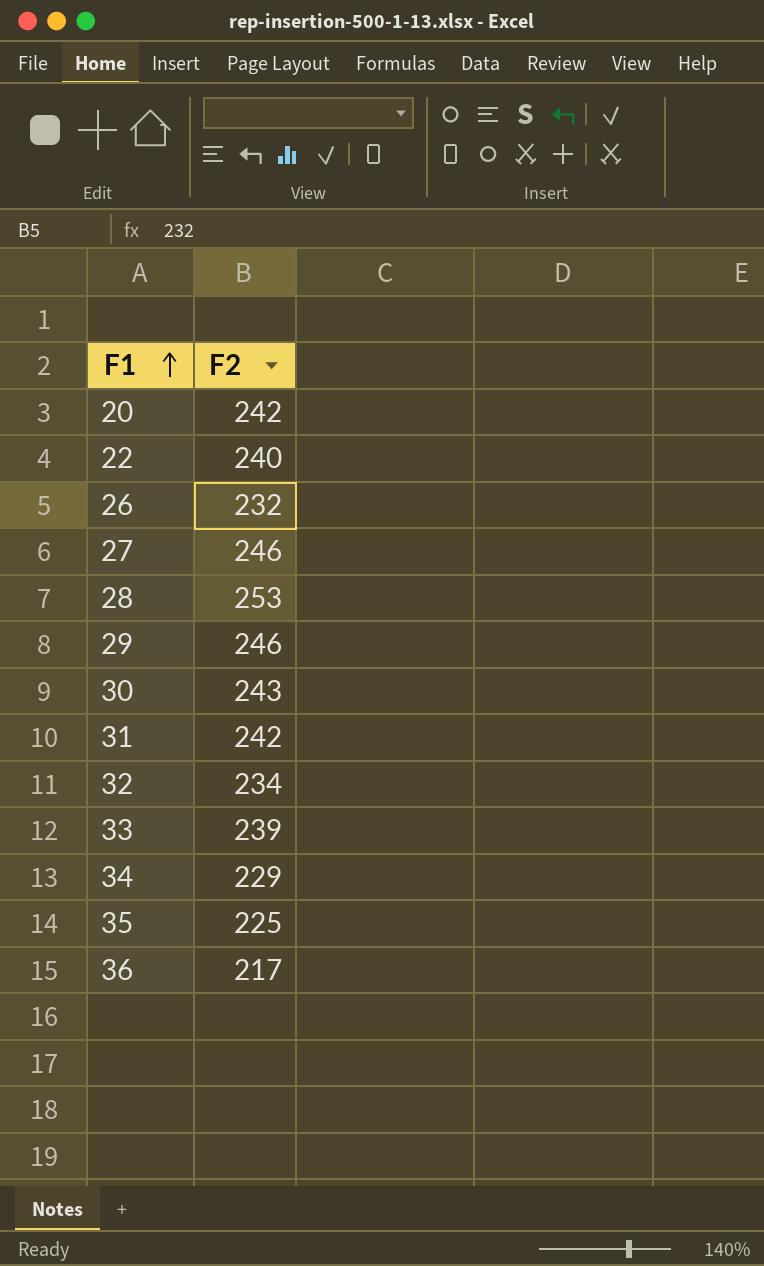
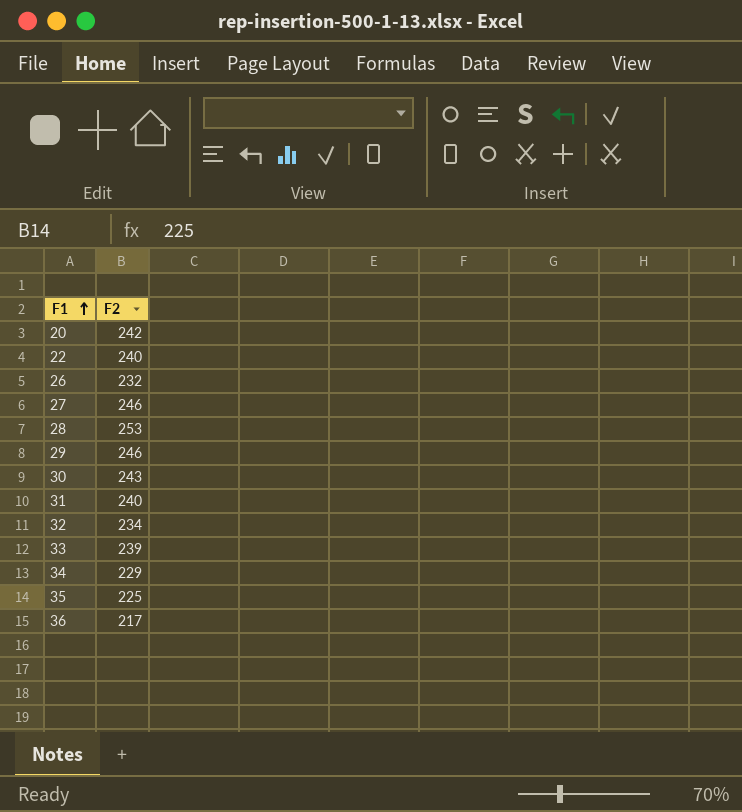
31 | F2: 242 -> 240

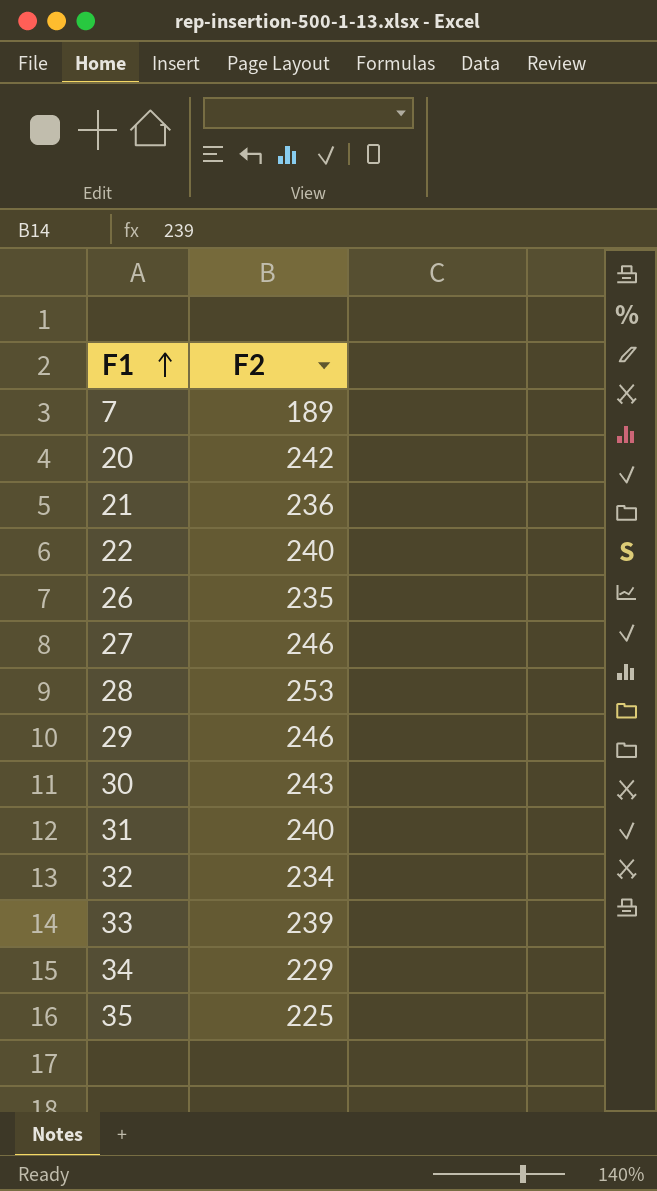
row 36: 217 -> none
row 7: none -> 189
row 21: none -> 236
26 | F2: 232 -> 235

